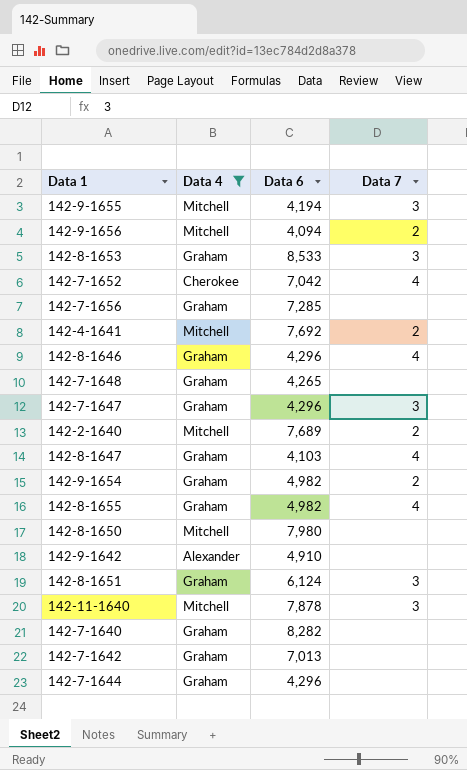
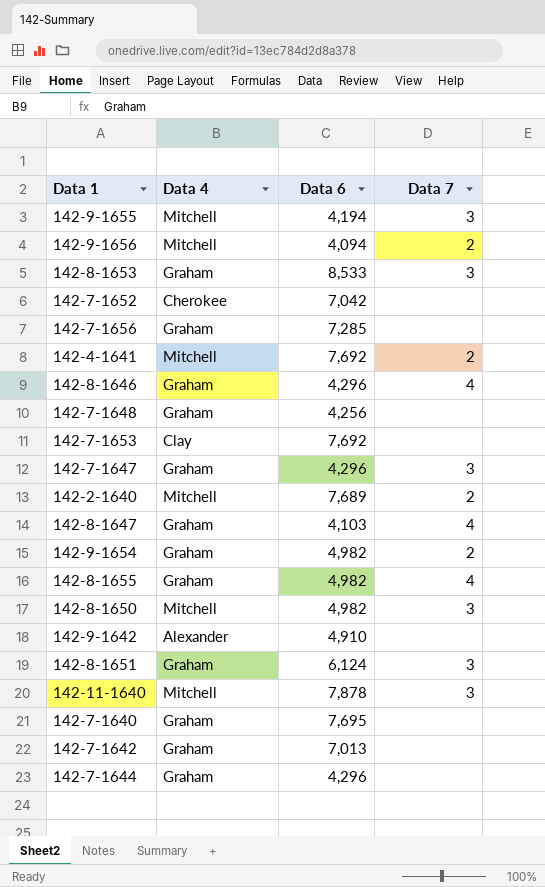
filter: Data 4 != Clay -> none
142-7-1652 | Data 7: 4 -> none
142-7-1648 | Data 6: 4,265 -> 4,256
142-8-1650 | Data 6: 7,980 -> 4,982
142-8-1650 | Data 7: none -> 3
142-7-1640 | Data 6: 8,282 -> 7,695

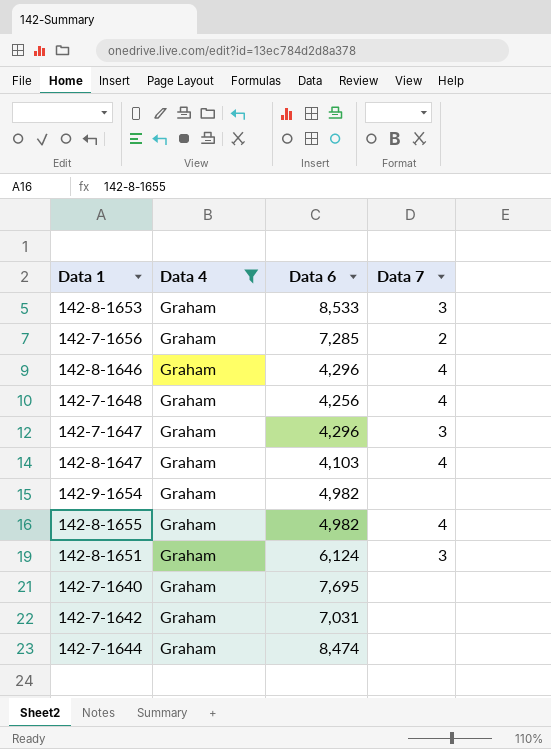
filter: none -> Data 4 = Graham
142-7-1656 | Data 7: none -> 2
142-7-1648 | Data 7: none -> 4
142-9-1654 | Data 7: 2 -> none
142-7-1642 | Data 6: 7,013 -> 7,031
142-7-1644 | Data 6: 4,296 -> 8,474

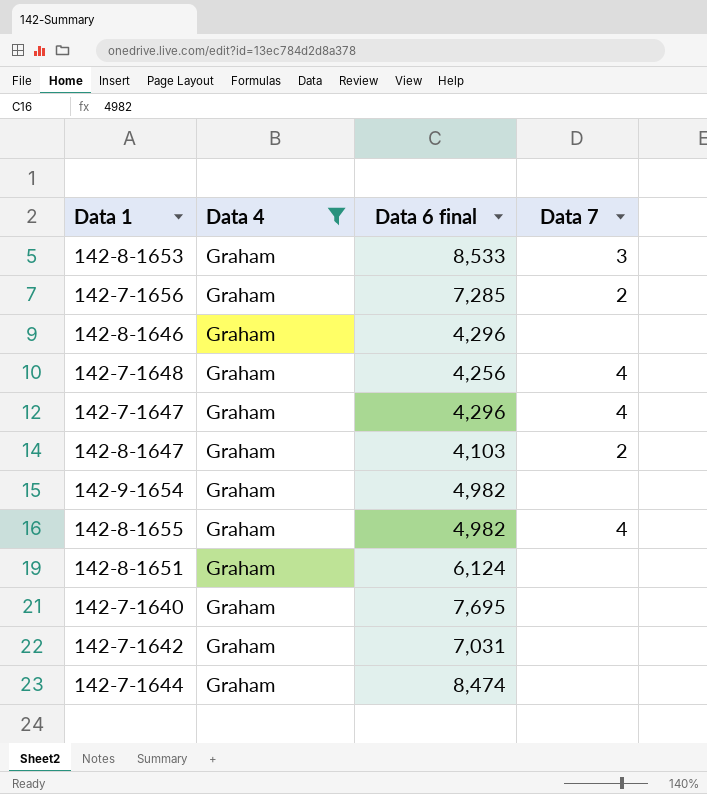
column name: Data 6 -> Data 6 final
142-8-1646 | Data 7: 4 -> none
142-7-1647 | Data 7: 3 -> 4
142-8-1647 | Data 7: 4 -> 2
142-8-1651 | Data 7: 3 -> none

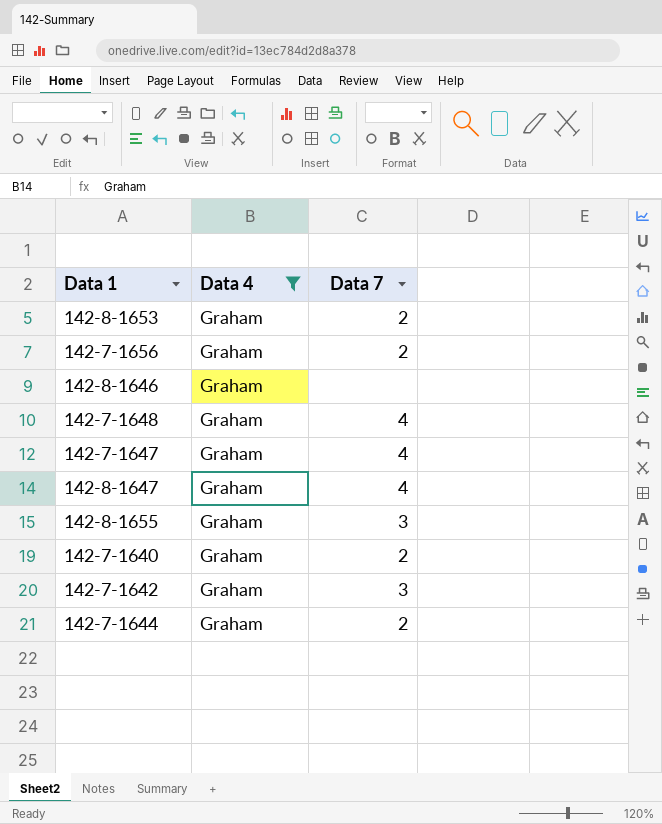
column Data 6 final | position: 3 -> none
row 142-9-1654: Graham | 4,982 | none -> none
row 142-8-1651: Graham | 6,124 | none -> none
142-8-1653 | Data 7: 3 -> 2
142-8-1647 | Data 7: 2 -> 4
142-8-1655 | Data 7: 4 -> 3
142-7-1640 | Data 7: none -> 2
142-7-1642 | Data 7: none -> 3
142-7-1644 | Data 7: none -> 2

